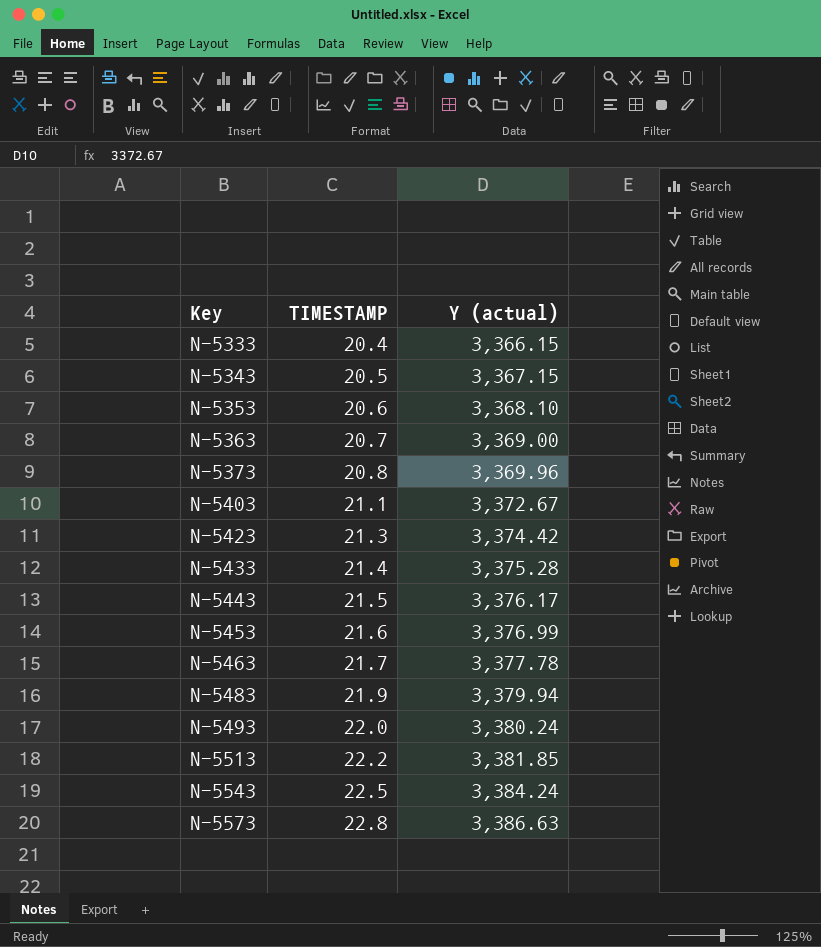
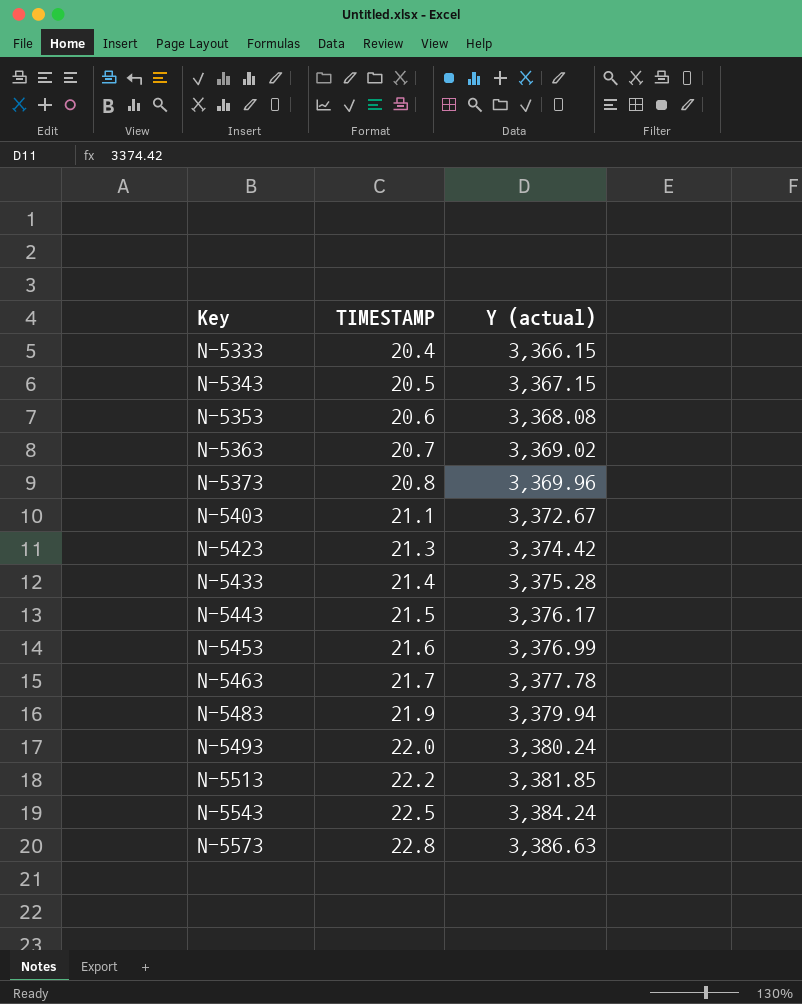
N-5353 | Y (actual): 3,368.10 -> 3,368.08
N-5363 | Y (actual): 3,369.00 -> 3,369.02

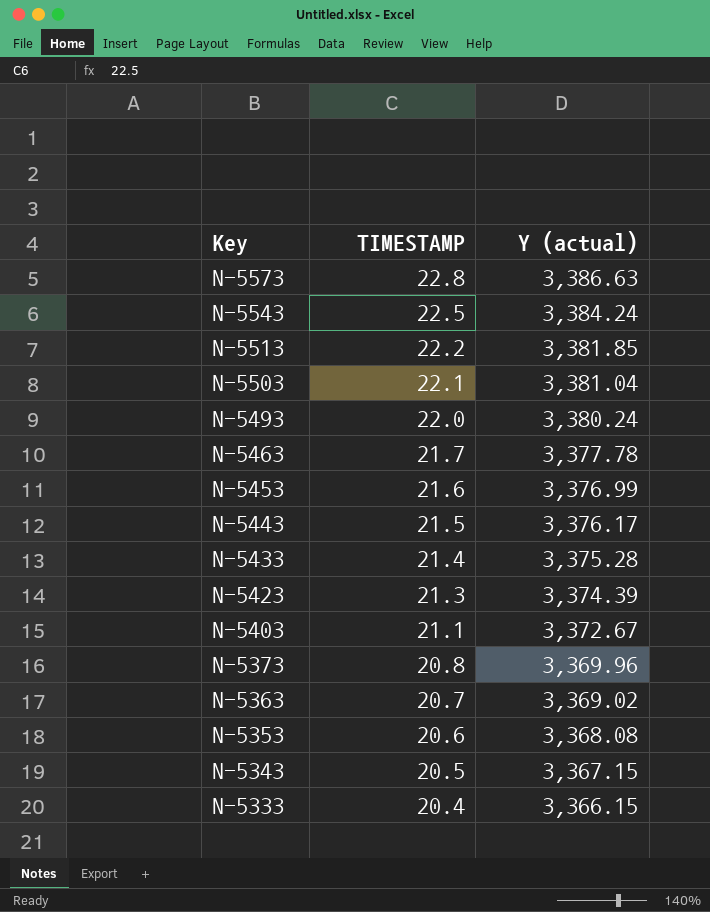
row order: Key ascending -> Key descending
row N-5483: 21.9 | 3,379.94 -> none
row N-5503: none -> 22.1 | 3,381.04
N-5423 | Y (actual): 3,374.42 -> 3,374.39

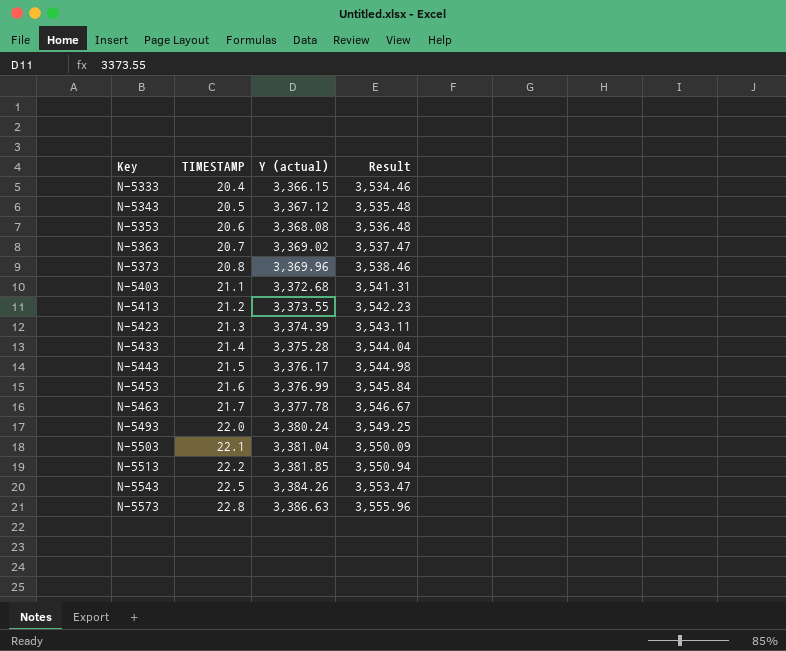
row order: Key descending -> Key ascending
column Result | formula: none -> [Y (actual)] * 1.05
N-5343 | Y (actual): 3,367.15 -> 3,367.12
N-5403 | Y (actual): 3,372.67 -> 3,372.68
row N-5413: none -> 21.2 | 3,373.55 | 3,542.23
N-5543 | Y (actual): 3,384.24 -> 3,384.26

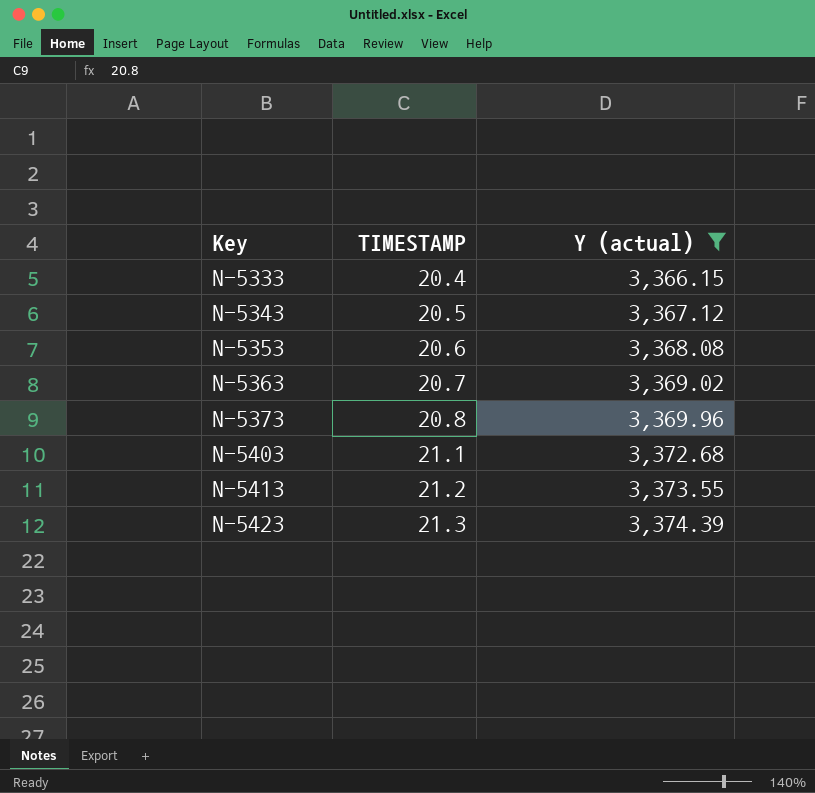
filter: none -> Y (actual) <= 3,374.39
column Result | formula: [Y (actual)] * 1.05 -> none

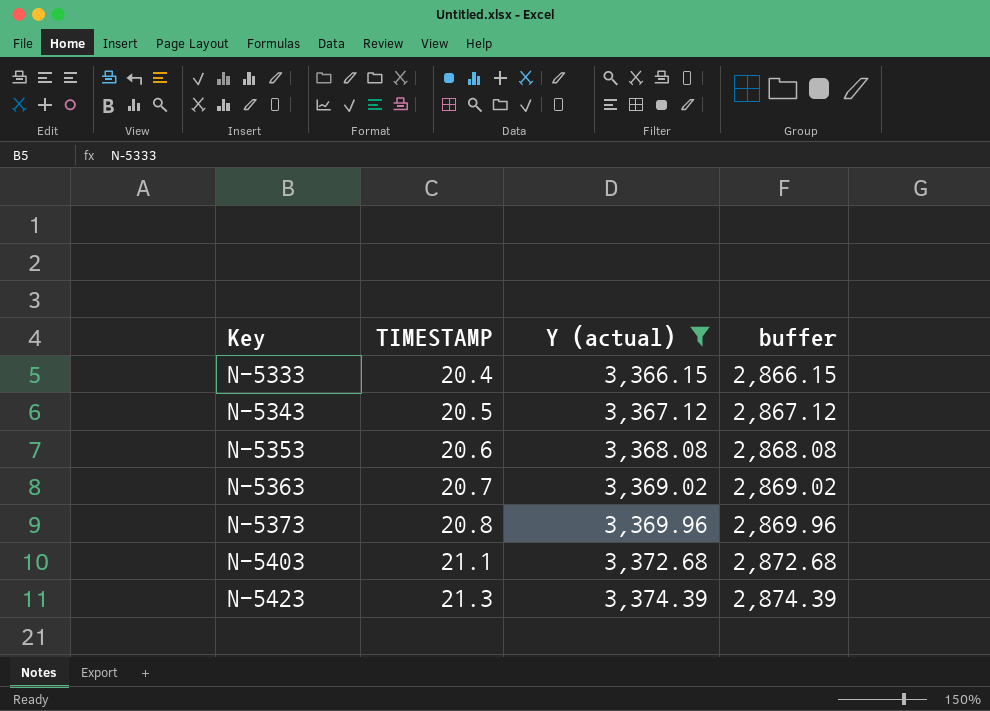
column buffer | formula: none -> [Y (actual)] - 500
row N-5413: 21.2 | 3,373.55 -> none

